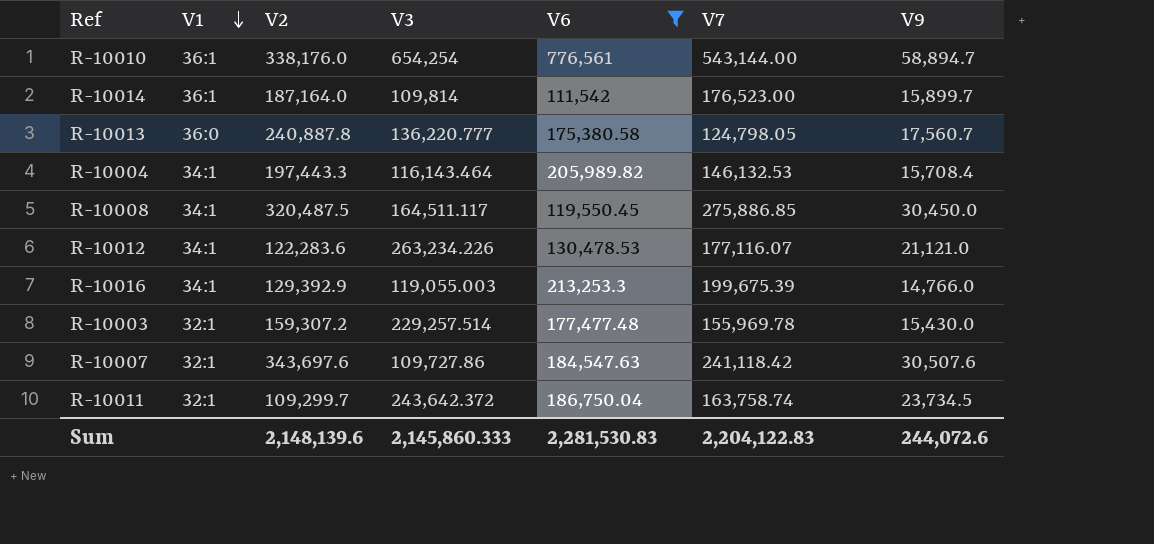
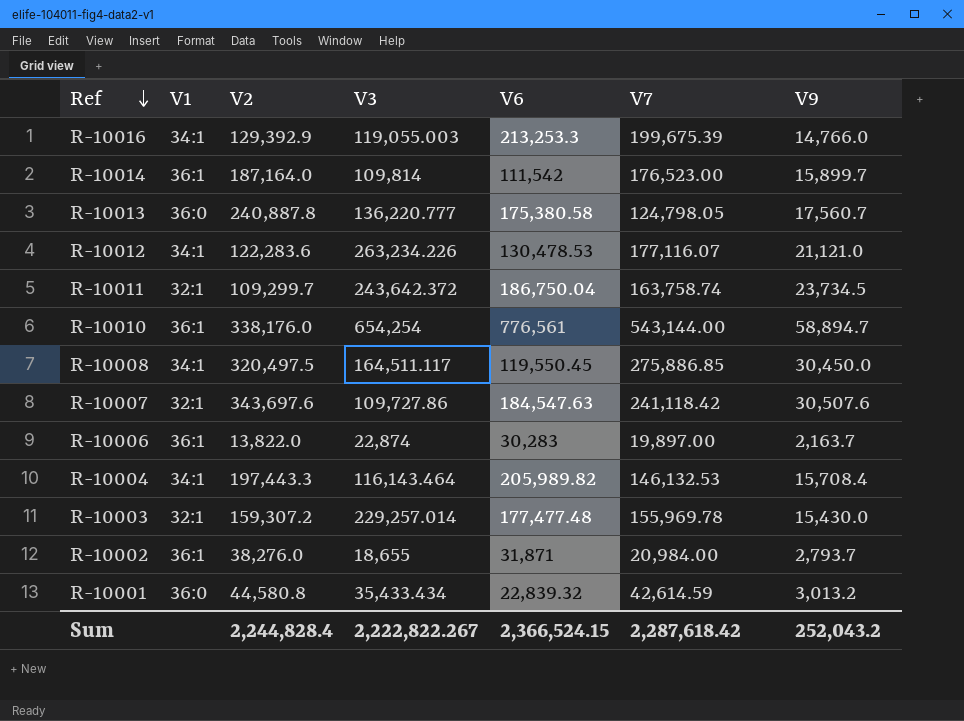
filter: V6 >= 111,542 -> none
row order: V1 descending -> Ref descending
R-10008 | V2: 320,487.5 -> 320,497.5
R-10003 | V3: 229,257.514 -> 229,257.014
Sum | V2: 2,148,139.6 -> 2,244,828.4
Sum | V3: 2,145,860.333 -> 2,222,822.267
Sum | V6: 2,281,530.83 -> 2,366,524.15
Sum | V7: 2,204,122.83 -> 2,287,618.42
Sum | V9: 244,072.6 -> 252,043.2

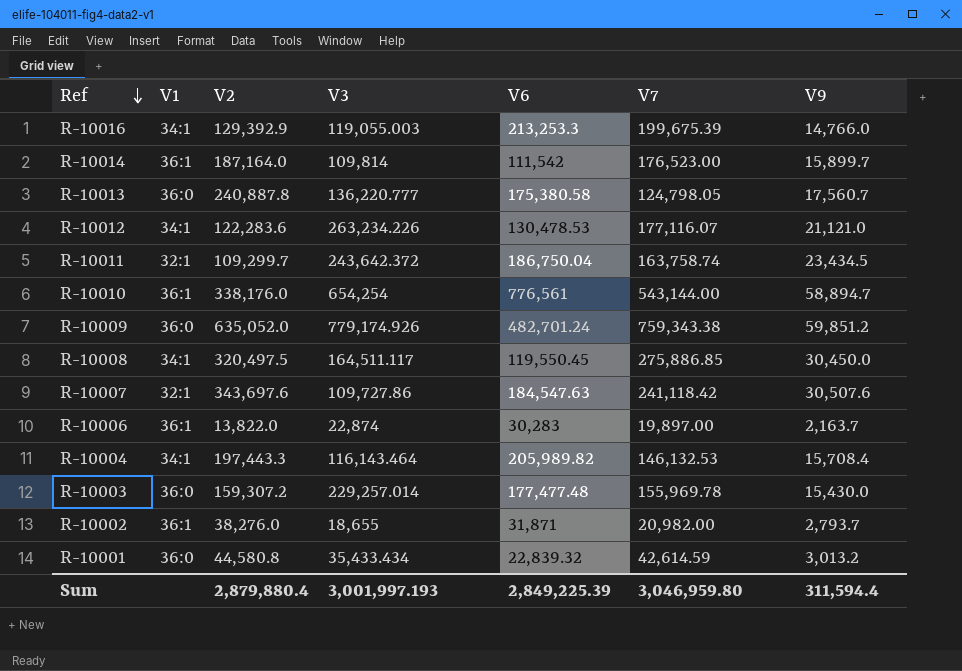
R-10011 | V9: 23,734.5 -> 23,434.5
row R-10009: none -> 36:0 | 635,052.0 | 779,174.926 | 482,701.24 | 759,343.38 | 59,851.2
R-10003 | V1: 32:1 -> 36:0
R-10002 | V7: 20,984.00 -> 20,982.00
Sum | V2: 2,244,828.4 -> 2,879,880.4
Sum | V3: 2,222,822.267 -> 3,001,997.193
Sum | V6: 2,366,524.15 -> 2,849,225.39
Sum | V7: 2,287,618.42 -> 3,046,959.80
Sum | V9: 252,043.2 -> 311,594.4

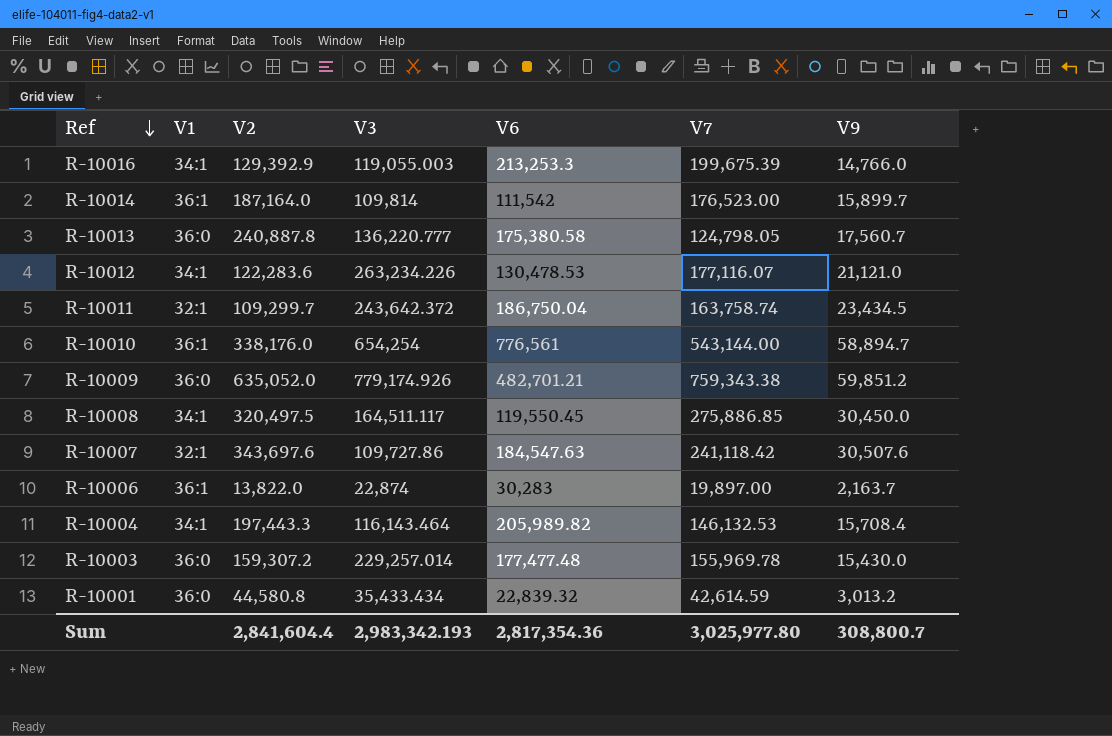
row R-10002: 36:1 | 38,276.0 | 18,655 | 31,871 | 20,982.00 | 2,793.7 -> none
R-10009 | V6: 482,701.24 -> 482,701.21
Sum | V2: 2,879,880.4 -> 2,841,604.4
Sum | V3: 3,001,997.193 -> 2,983,342.193
Sum | V6: 2,849,225.39 -> 2,817,354.36
Sum | V7: 3,046,959.80 -> 3,025,977.80
Sum | V9: 311,594.4 -> 308,800.7

